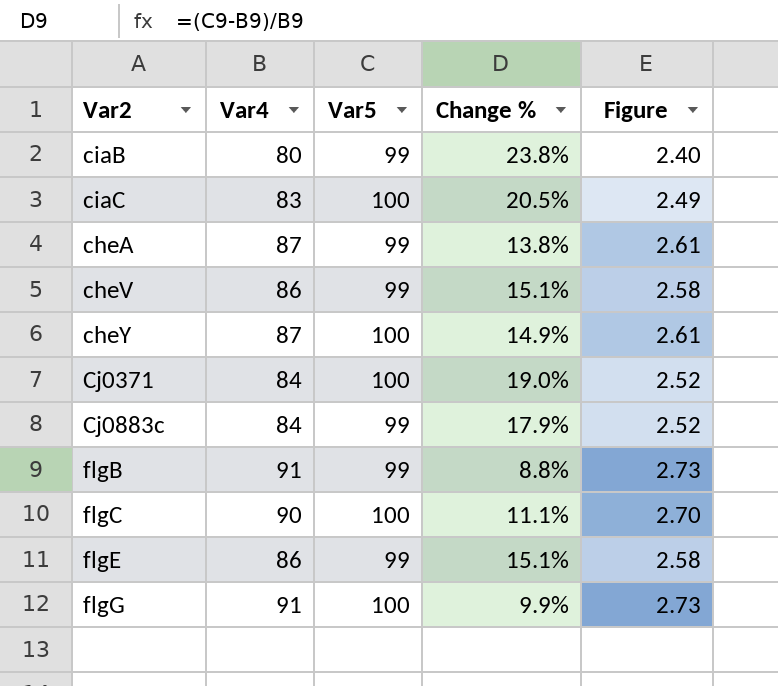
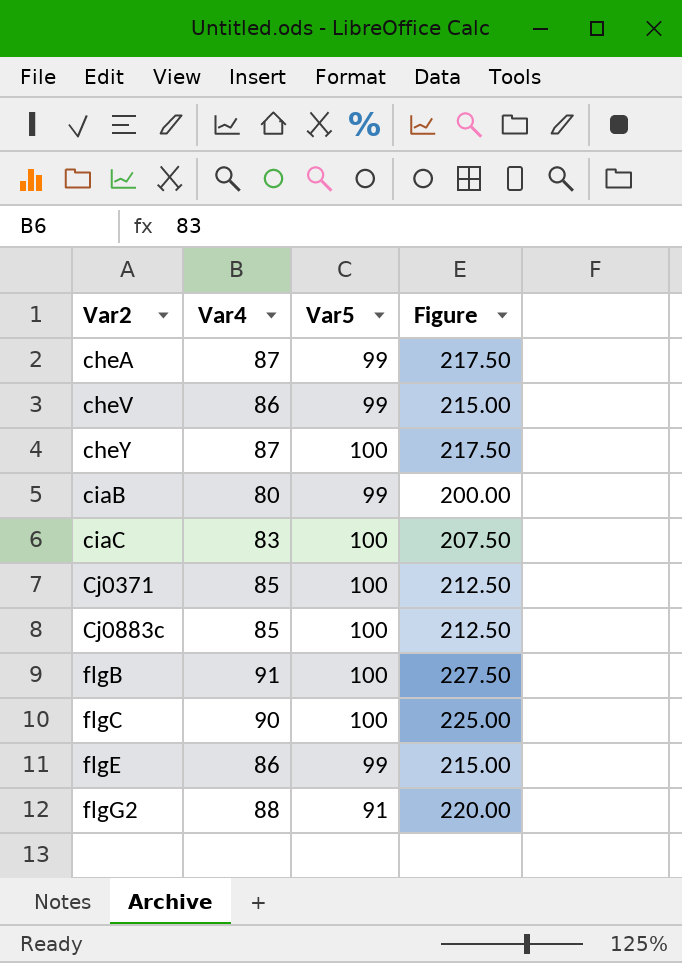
row order: none -> Var2 ascending
column Change % | formula: ([Var5] - [Var4]) / [Var4] -> none
column Figure | formula: [Var4] * 0.03 -> [Var4] * 2.5
row flgG: 91 | 100 | 9.9% | 2.73 -> none
Cj0371 | Var4: 84 -> 85
Cj0883c | Var4: 84 -> 85
Cj0883c | Var5: 99 -> 100
flgB | Var5: 99 -> 100
row flgG2: none -> 88 | 91 | 220.00

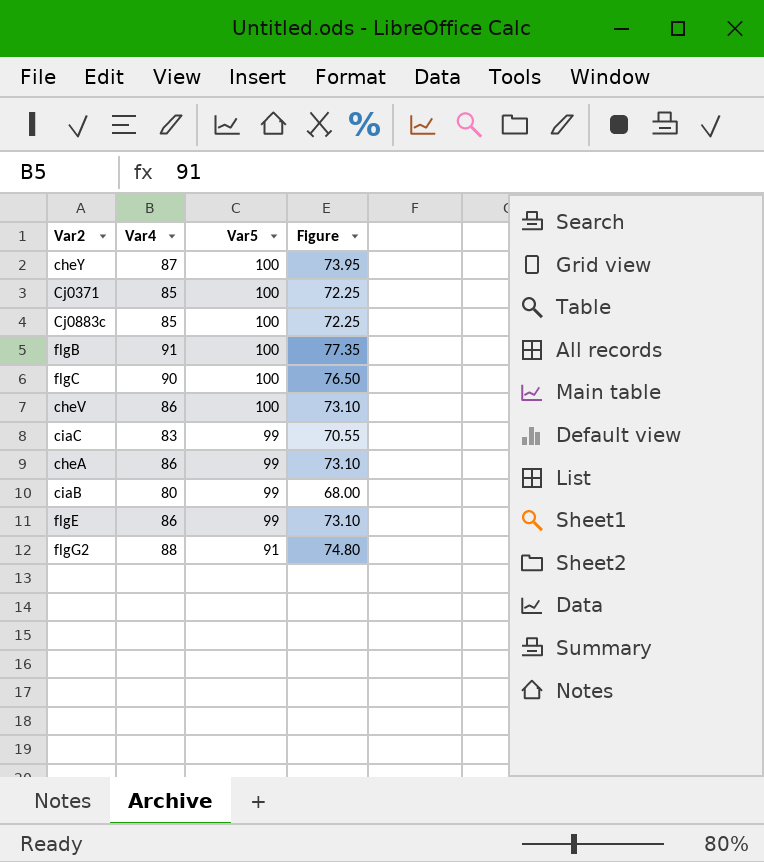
row order: Var2 ascending -> Var5 descending
column Figure | formula: [Var4] * 2.5 -> [Var4] * 0.85
cheV | Var5: 99 -> 100
ciaC | Var5: 100 -> 99
cheA | Var4: 87 -> 86

